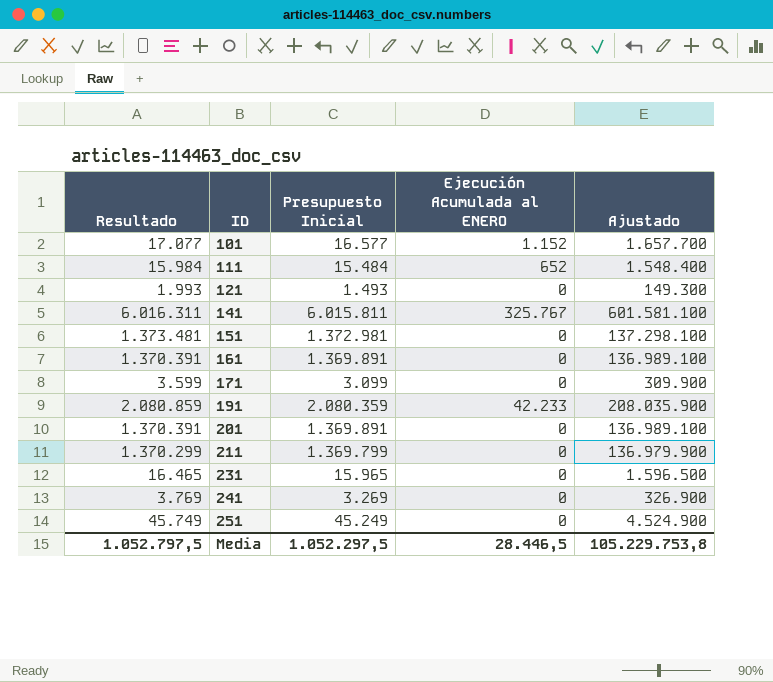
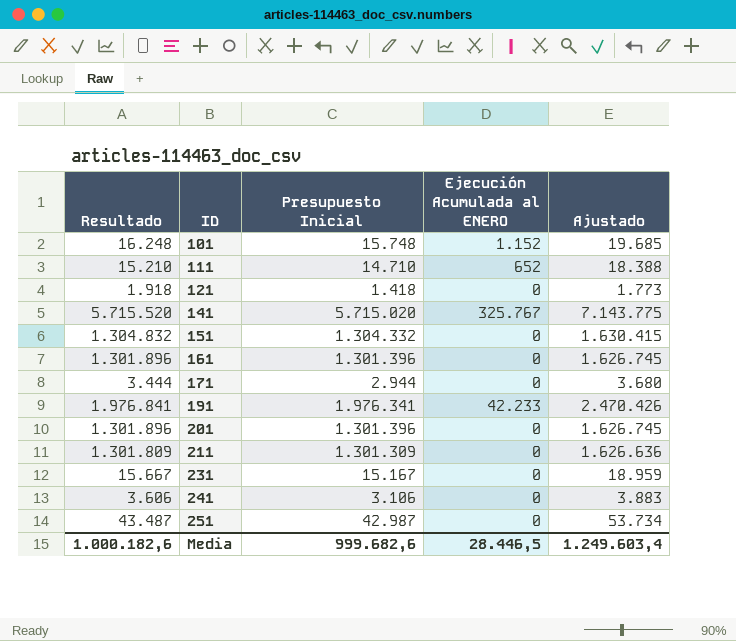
column Ajustado | formula: [Presupuesto Inicial] * 100 -> [Presupuesto Inicial] * 1,25
101 | Resultado: 17.077 -> 16.248
101 | Presupuesto Inicial: 16.577 -> 15.748
111 | Resultado: 15.984 -> 15.210
111 | Presupuesto Inicial: 15.484 -> 14.710
121 | Resultado: 1.993 -> 1.918
121 | Presupuesto Inicial: 1.493 -> 1.418
141 | Resultado: 6.016.311 -> 5.715.520
141 | Presupuesto Inicial: 6.015.811 -> 5.715.020
151 | Resultado: 1.373.481 -> 1.304.832
151 | Presupuesto Inicial: 1.372.981 -> 1.304.332
161 | Resultado: 1.370.391 -> 1.301.896
161 | Presupuesto Inicial: 1.369.891 -> 1.301.396
171 | Resultado: 3.599 -> 3.444
171 | Presupuesto Inicial: 3.099 -> 2.944
191 | Resultado: 2.080.859 -> 1.976.841
191 | Presupuesto Inicial: 2.080.359 -> 1.976.341
201 | Resultado: 1.370.391 -> 1.301.896
201 | Presupuesto Inicial: 1.369.891 -> 1.301.396
211 | Resultado: 1.370.299 -> 1.301.809
211 | Presupuesto Inicial: 1.369.799 -> 1.301.309
231 | Resultado: 16.465 -> 15.667
231 | Presupuesto Inicial: 15.965 -> 15.167
241 | Resultado: 3.769 -> 3.606
241 | Presupuesto Inicial: 3.269 -> 3.106
251 | Resultado: 45.749 -> 43.487
251 | Presupuesto Inicial: 45.249 -> 42.987
Media | Resultado: 1.052.797,5 -> 1.000.182,6
Media | Presupuesto Inicial: 1.052.297,5 -> 999.682,6
Media | Ajustado: 105.229.753,8 -> 1.249.603,4

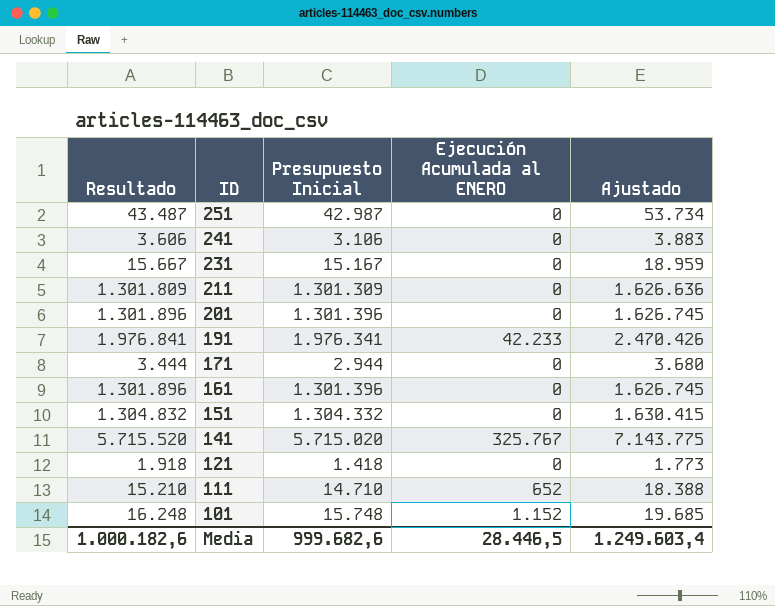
row order: ID ascending -> ID descending

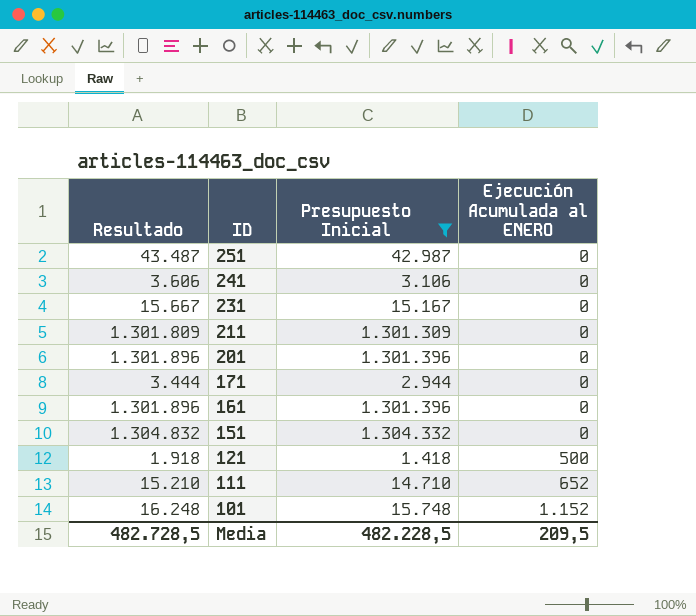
filter: none -> Presupuesto Inicial <= 1.304.332
column Ajustado | formula: [Presupuesto Inicial] * 1,25 -> none
121 | Ejecución Acumulada al ENERO: 0 -> 500
Media | Resultado: 1.000.182,6 -> 482.728,5
Media | Presupuesto Inicial: 999.682,6 -> 482.228,5
Media | Ejecución Acumulada al ENERO: 28.446,5 -> 209,5

